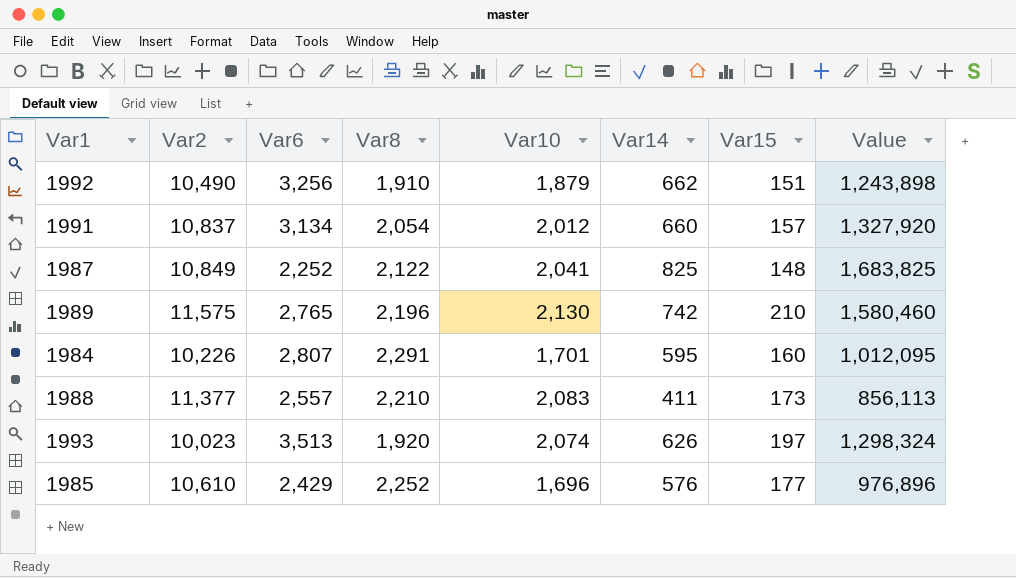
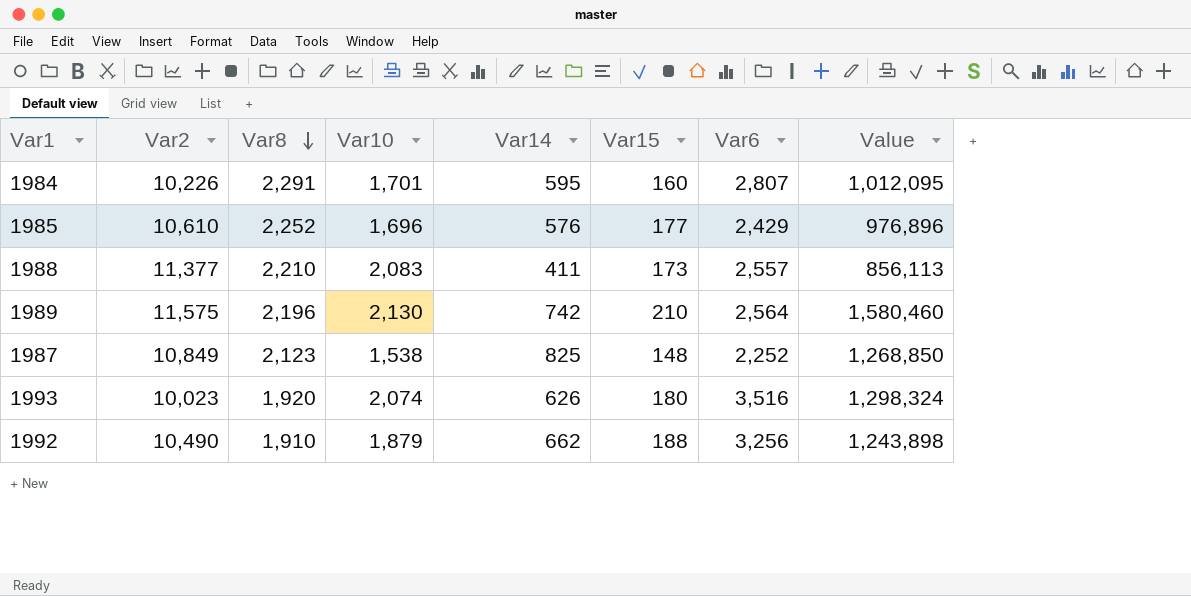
row order: none -> Var8 descending
column Var6 | position: 3 -> 7
row 1991: 10,837 | 3,134 | 2,054 | 2,012 | 660 | 157 | 1,327,920 -> none
1989 | Var6: 2,765 -> 2,564
1987 | Var8: 2,122 -> 2,123
1987 | Var10: 2,041 -> 1,538
1987 | Value: 1,683,825 -> 1,268,850
1993 | Var15: 197 -> 180
1993 | Var6: 3,513 -> 3,516
1992 | Var15: 151 -> 188

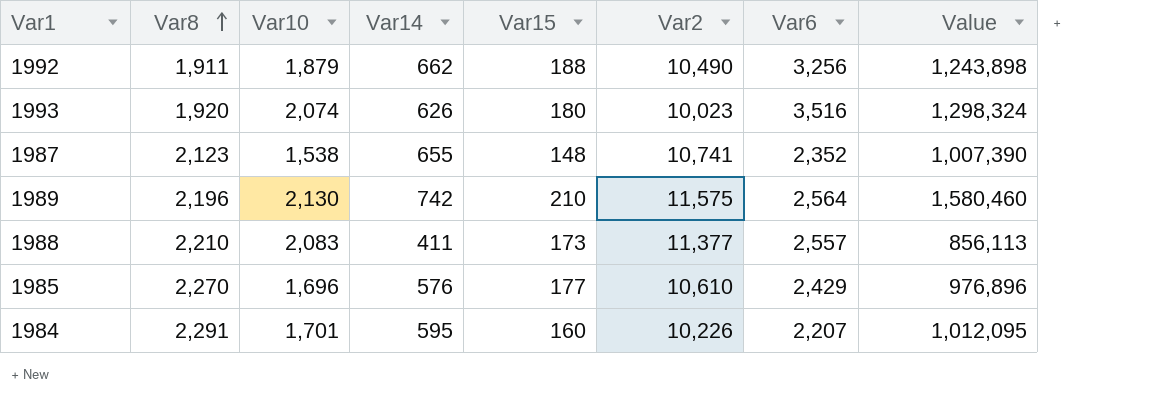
row order: Var8 descending -> Var8 ascending
column Var2 | position: 2 -> 6
1992 | Var8: 1,910 -> 1,911
1987 | Var14: 825 -> 655
1987 | Var2: 10,849 -> 10,741
1987 | Var6: 2,252 -> 2,352
1987 | Value: 1,268,850 -> 1,007,390
1985 | Var8: 2,252 -> 2,270
1984 | Var6: 2,807 -> 2,207

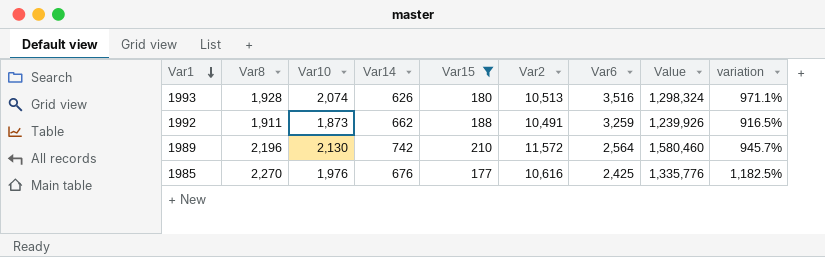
filter: none -> Var15 >= 177
row order: Var8 ascending -> Var1 descending
column variation | formula: none -> ([Var8] - [Var15]) / [Var15]
1993 | Var8: 1,920 -> 1,928
1993 | Var2: 10,023 -> 10,513
1992 | Var10: 1,879 -> 1,873
1992 | Var2: 10,490 -> 10,491
1992 | Var6: 3,256 -> 3,259
1992 | Value: 1,243,898 -> 1,239,926
1989 | Var2: 11,575 -> 11,572
1985 | Var10: 1,696 -> 1,976
1985 | Var14: 576 -> 676
1985 | Var2: 10,610 -> 10,616
1985 | Var6: 2,429 -> 2,425
1985 | Value: 976,896 -> 1,335,776

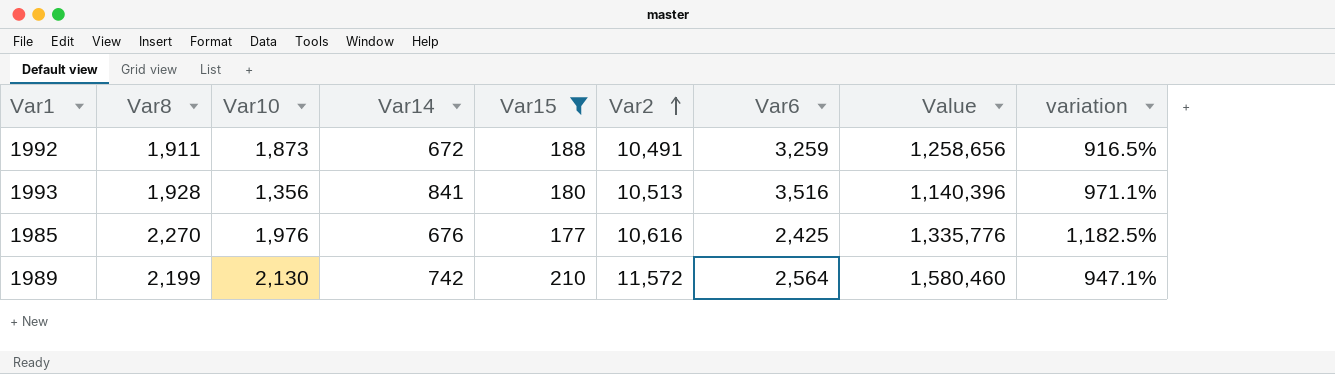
row order: Var1 descending -> Var2 ascending
1992 | Var14: 662 -> 672
1992 | Value: 1,239,926 -> 1,258,656
1993 | Var10: 2,074 -> 1,356
1993 | Var14: 626 -> 841
1993 | Value: 1,298,324 -> 1,140,396
1989 | Var8: 2,196 -> 2,199
1989 | variation: 945.7% -> 947.1%

